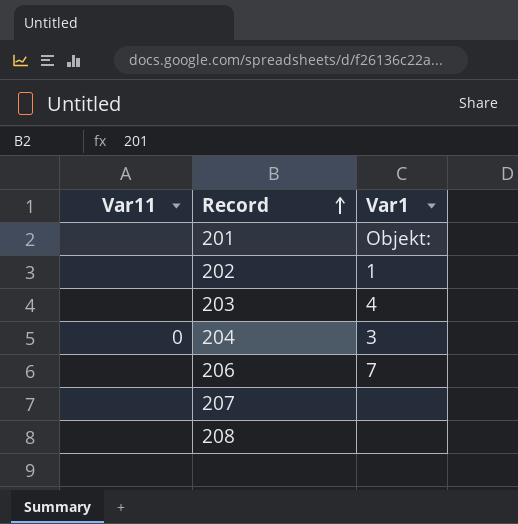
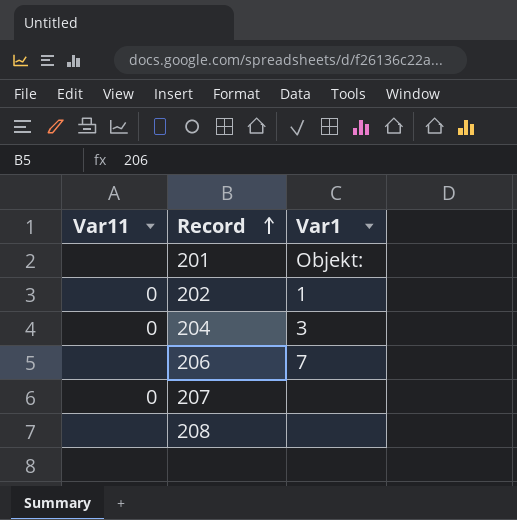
row 203: none | 4 -> none
202 | Var11: none -> 0
207 | Var11: none -> 0

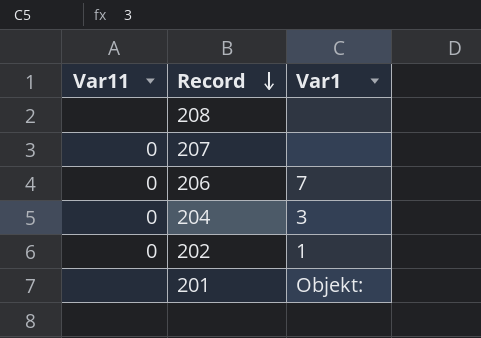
row order: Record ascending -> Record descending
206 | Var11: none -> 0

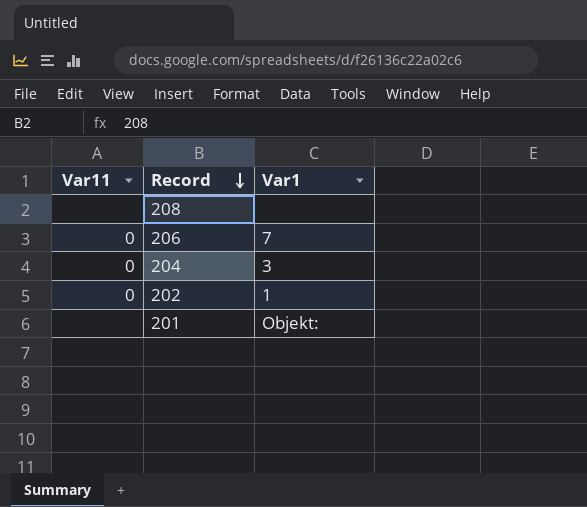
row 207: 0 | none -> none

